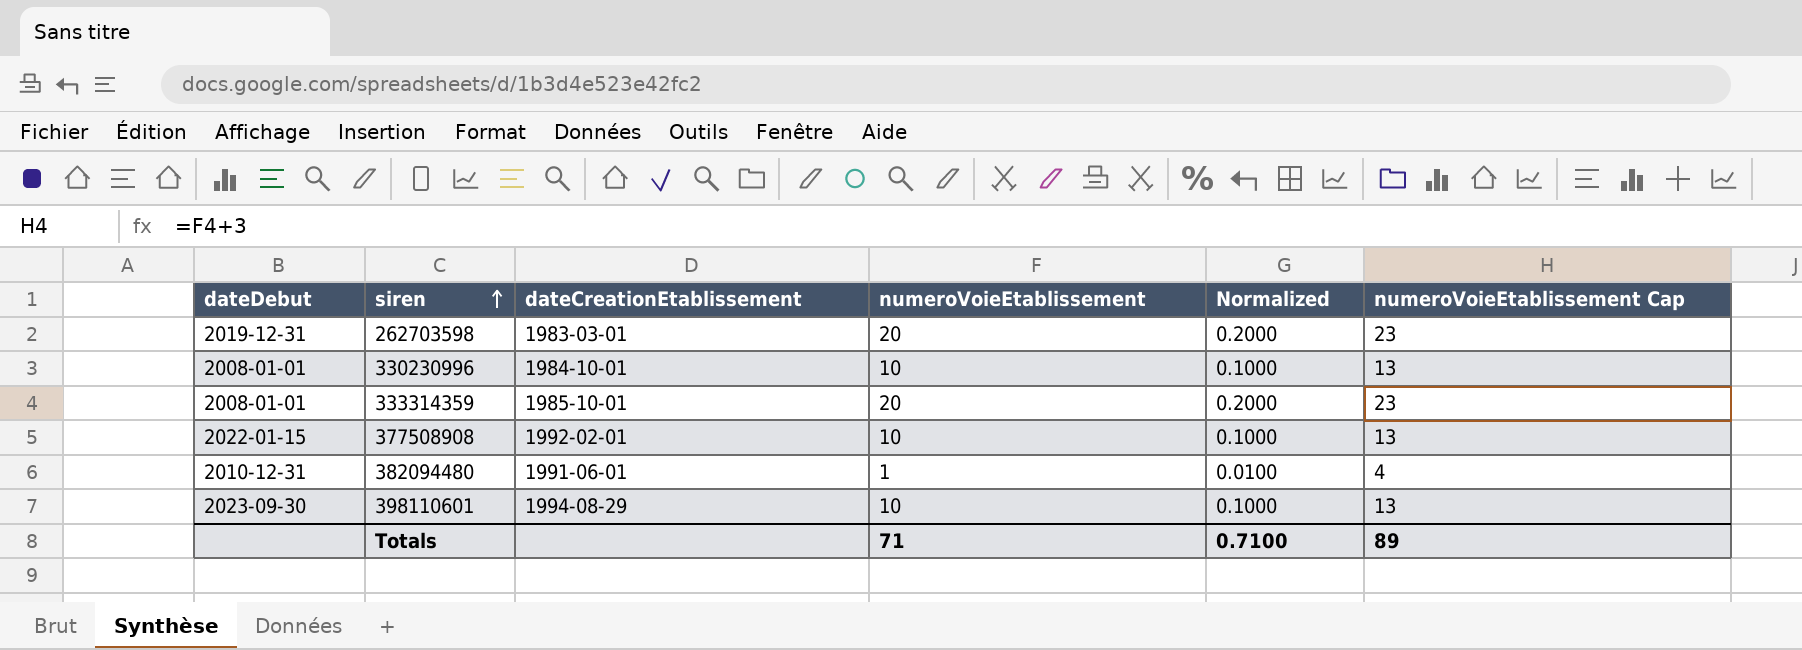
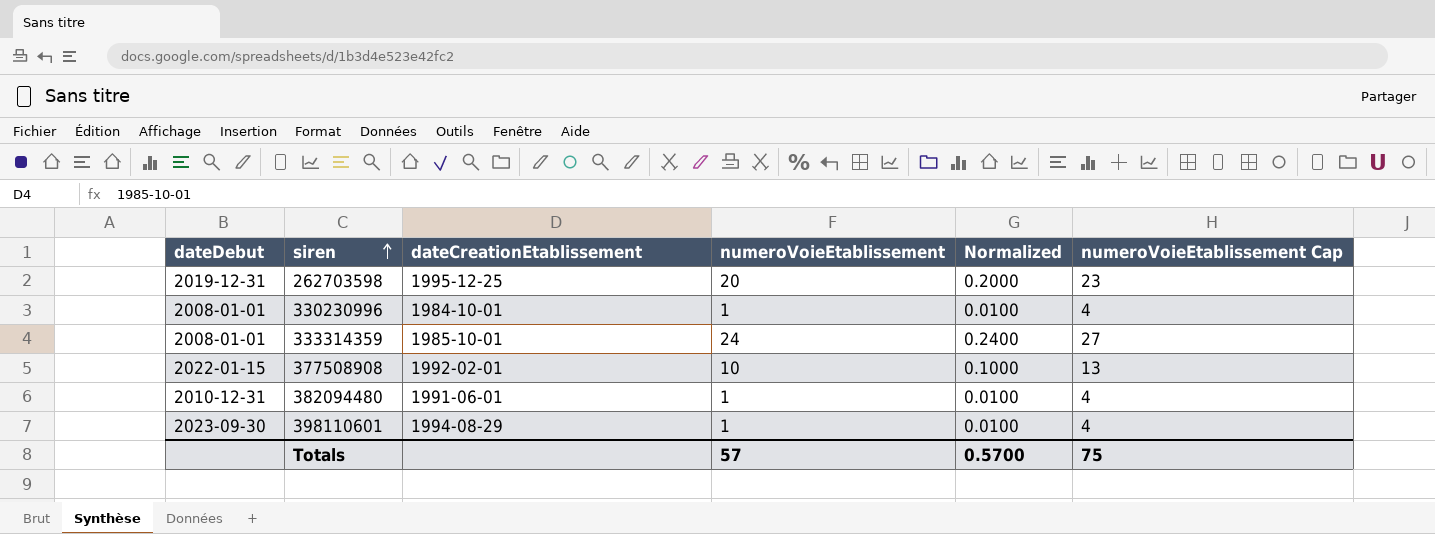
262703598 | dateCreationEtablissement: 1983-03-01 -> 1995-12-25
330230996 | numeroVoieEtablissement: 10 -> 1
330230996 | Normalized: 0.1000 -> 0.0100
330230996 | numeroVoieEtablissement Cap: 13 -> 4
333314359 | numeroVoieEtablissement: 20 -> 24
333314359 | Normalized: 0.2000 -> 0.2400
333314359 | numeroVoieEtablissement Cap: 23 -> 27
398110601 | numeroVoieEtablissement: 10 -> 1
398110601 | Normalized: 0.1000 -> 0.0100
398110601 | numeroVoieEtablissement Cap: 13 -> 4
Totals | numeroVoieEtablissement: 71 -> 57
Totals | Normalized: 0.7100 -> 0.5700
Totals | numeroVoieEtablissement Cap: 89 -> 75

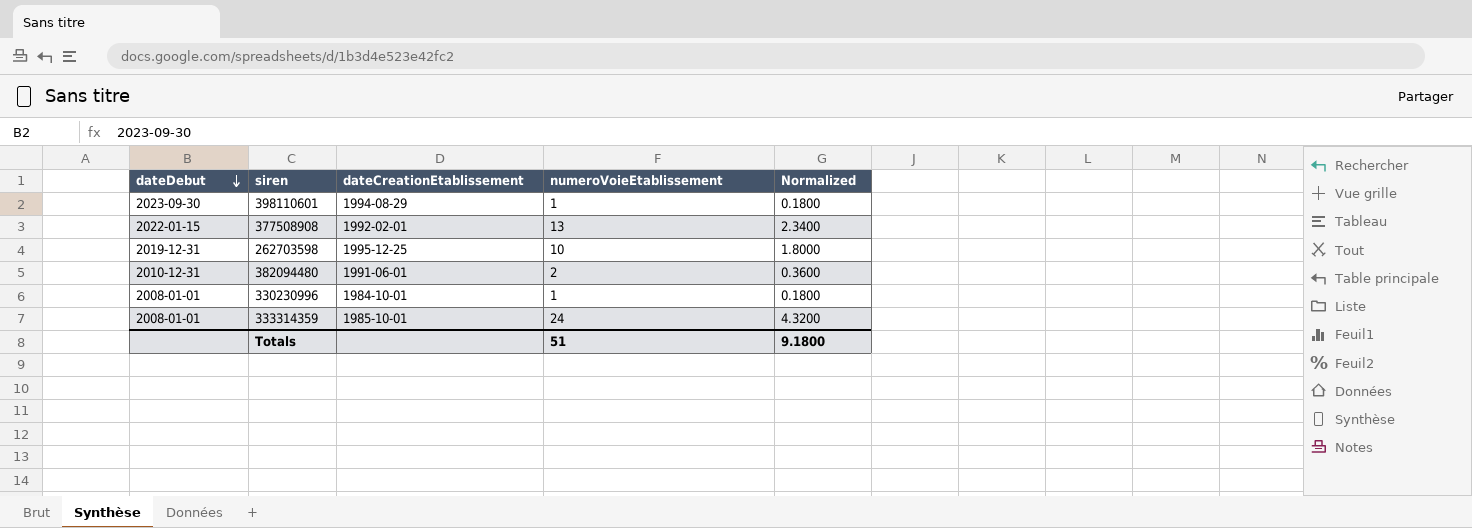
row order: siren ascending -> dateDebut descending
column numeroVoieEtablissement Cap | formula: [numeroVoieEtablissement] + 3 -> none
column Normalized | formula: [numeroVoieEtablissement] * 0.01 -> [numeroVoieEtablissement] * 0.18
377508908 | numeroVoieEtablissement: 10 -> 13
262703598 | numeroVoieEtablissement: 20 -> 10
382094480 | numeroVoieEtablissement: 1 -> 2
Totals | numeroVoieEtablissement: 57 -> 51
Totals | Normalized: 0.5700 -> 9.1800

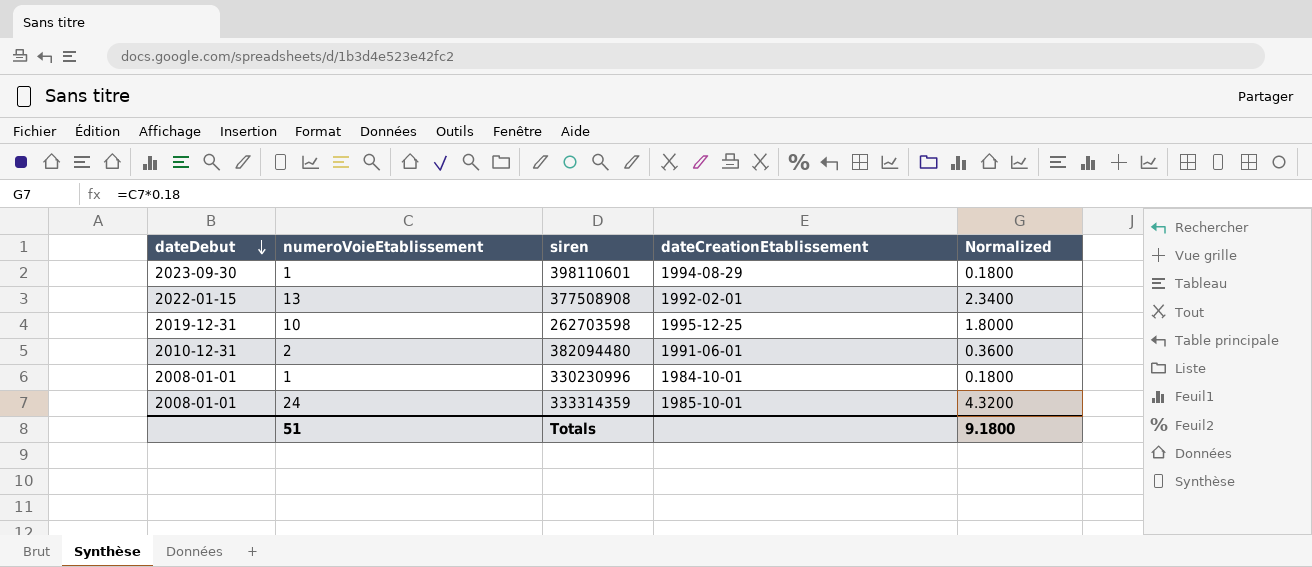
column numeroVoieEtablissement | position: 4 -> 2

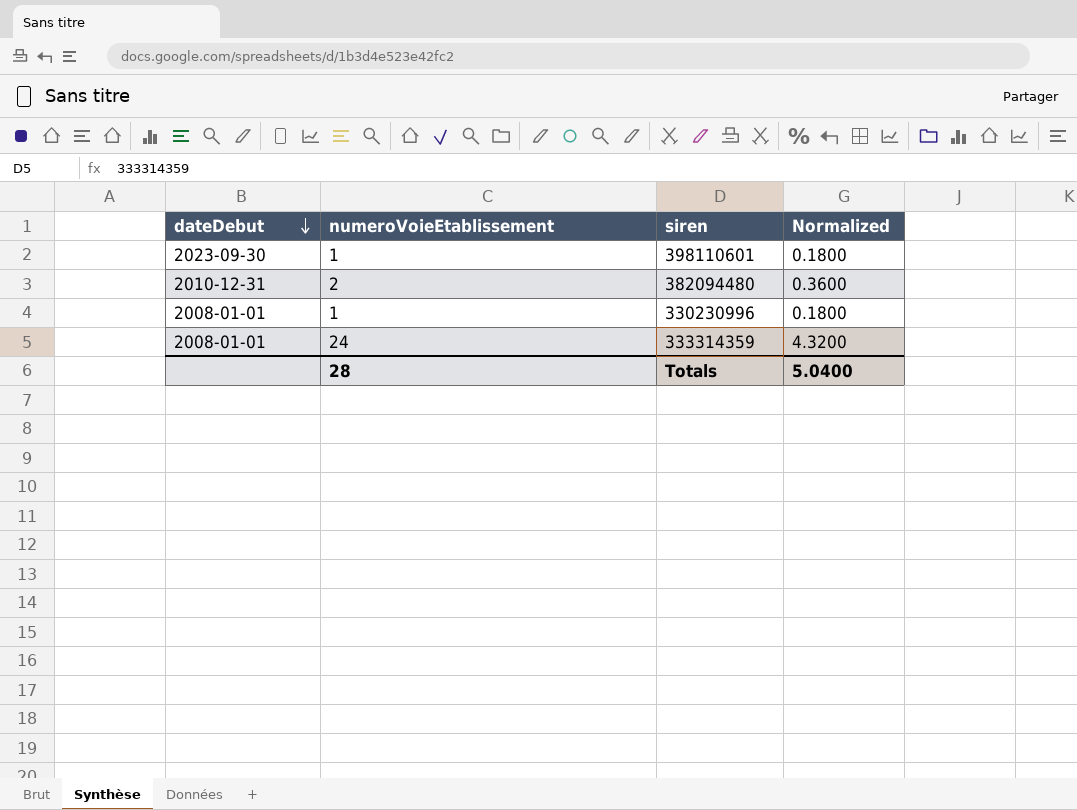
column dateCreationEtablissement | position: 4 -> none
row 377508908: 2022-01-15 | 13 | 1992-02-01 | 2.3400 -> none
row 262703598: 2019-12-31 | 10 | 1995-12-25 | 1.8000 -> none
Totals | numeroVoieEtablissement: 51 -> 28
Totals | Normalized: 9.1800 -> 5.0400

